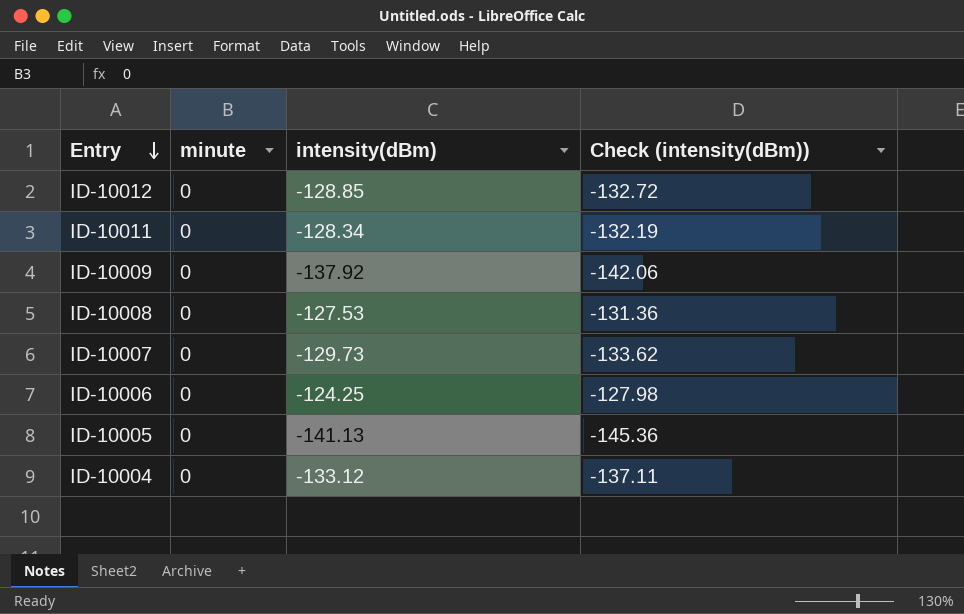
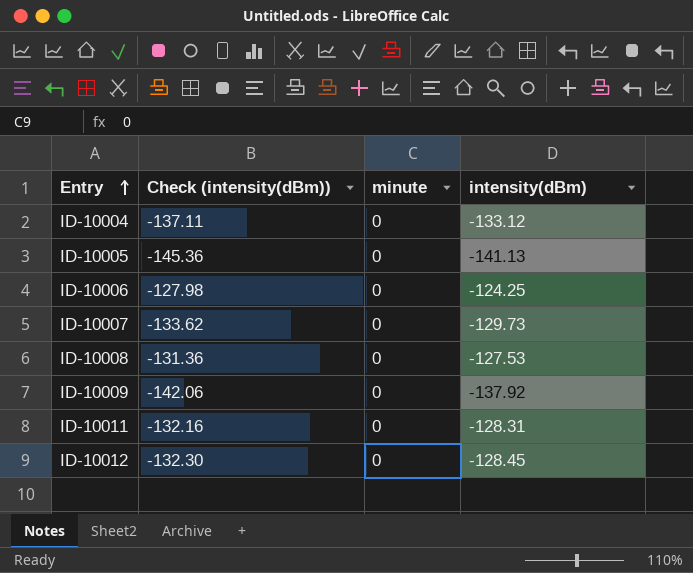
row order: Entry descending -> Entry ascending
column Check (intensity(dBm)) | position: 4 -> 2
ID-10011 | Check (intensity(dBm)): -132.19 -> -132.16
ID-10011 | intensity(dBm): -128.34 -> -128.31
ID-10012 | Check (intensity(dBm)): -132.72 -> -132.30
ID-10012 | intensity(dBm): -128.85 -> -128.45

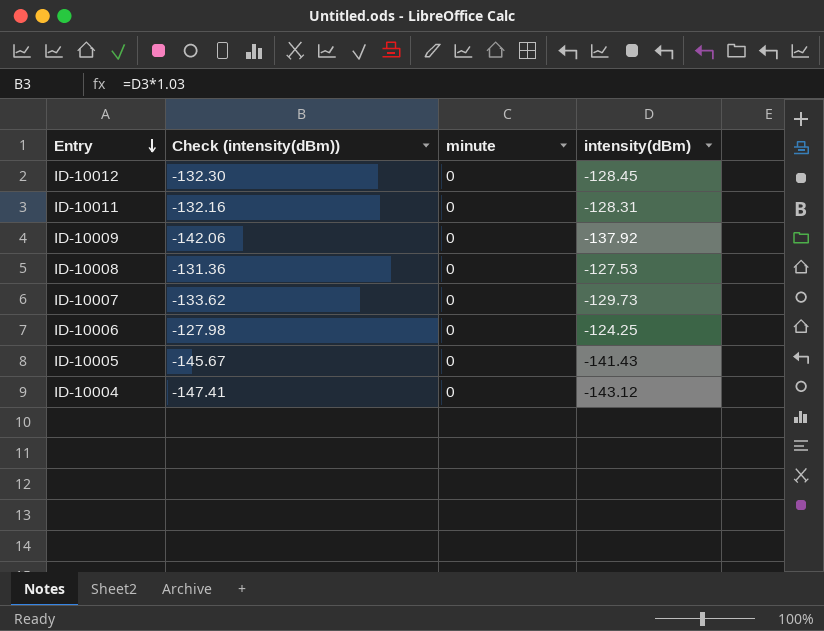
row order: Entry ascending -> Entry descending
ID-10005 | Check (intensity(dBm)): -145.36 -> -145.67
ID-10005 | intensity(dBm): -141.13 -> -141.43
ID-10004 | Check (intensity(dBm)): -137.11 -> -147.41
ID-10004 | intensity(dBm): -133.12 -> -143.12

